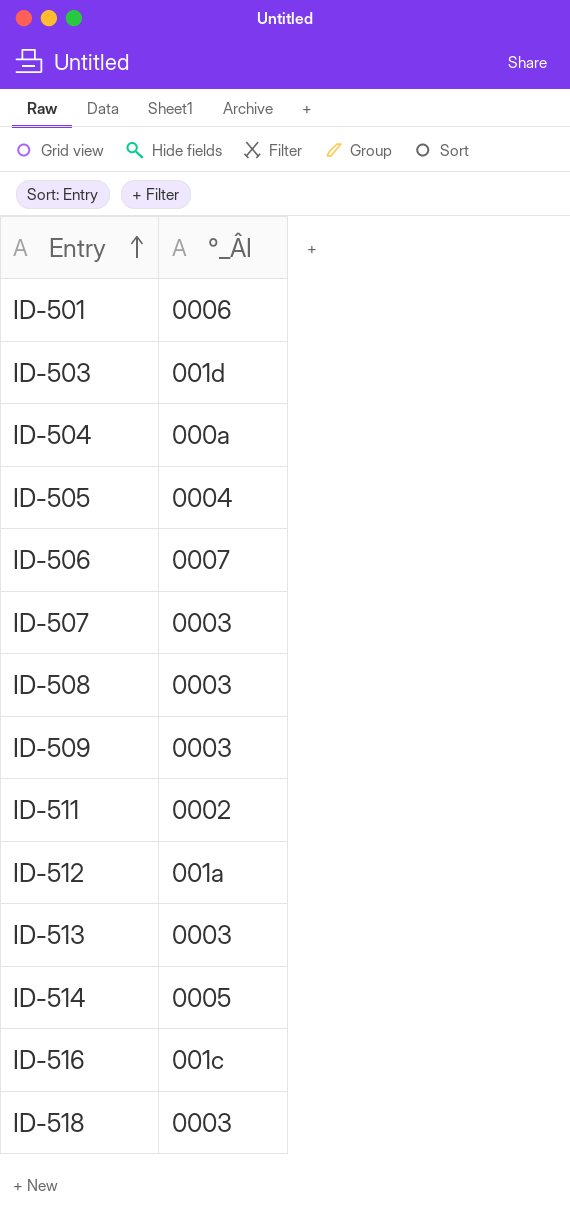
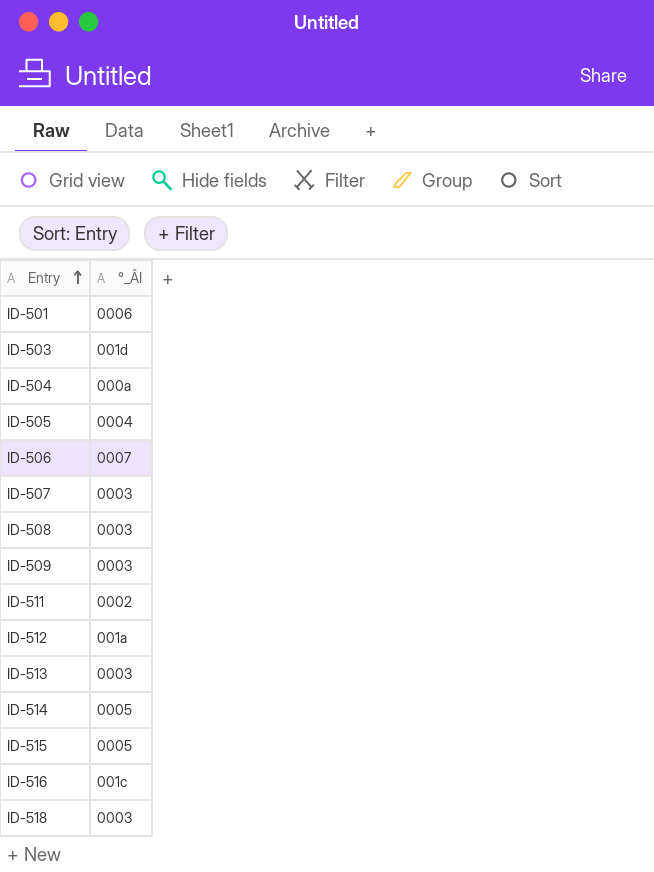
row ID-515: none -> 0005

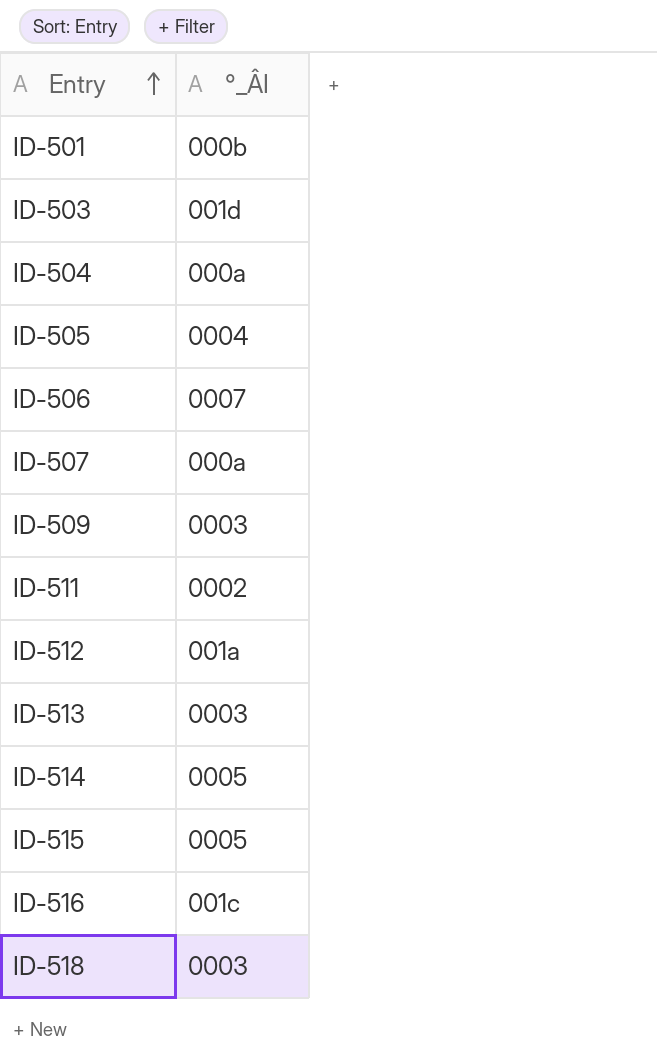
row ID-508: 0003 -> none
ID-501 | °_ÂI: 0006 -> 000b
ID-507 | °_ÂI: 0003 -> 000a

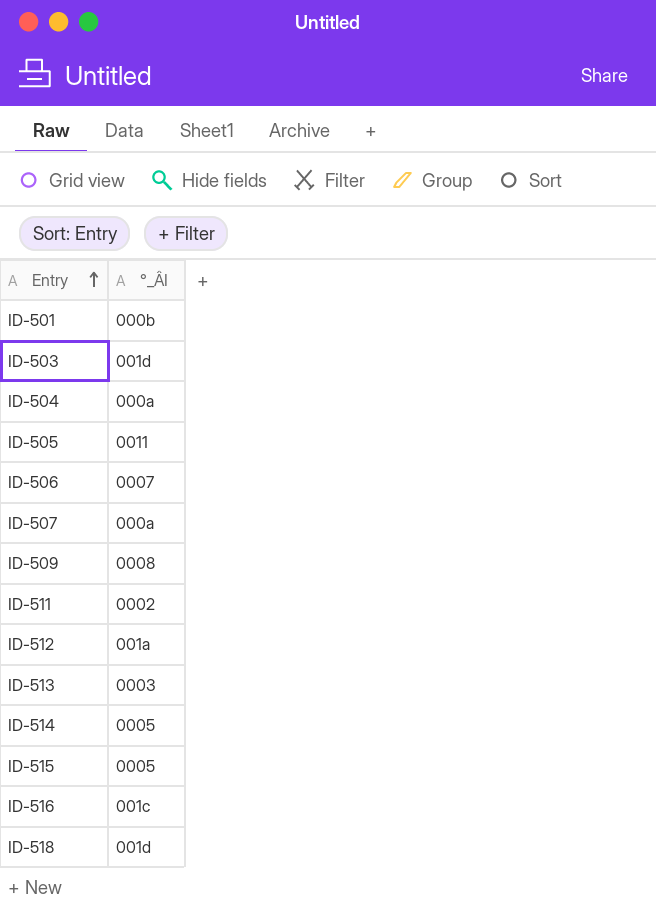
ID-505 | °_ÂI: 0004 -> 0011
ID-509 | °_ÂI: 0003 -> 0008
ID-518 | °_ÂI: 0003 -> 001d

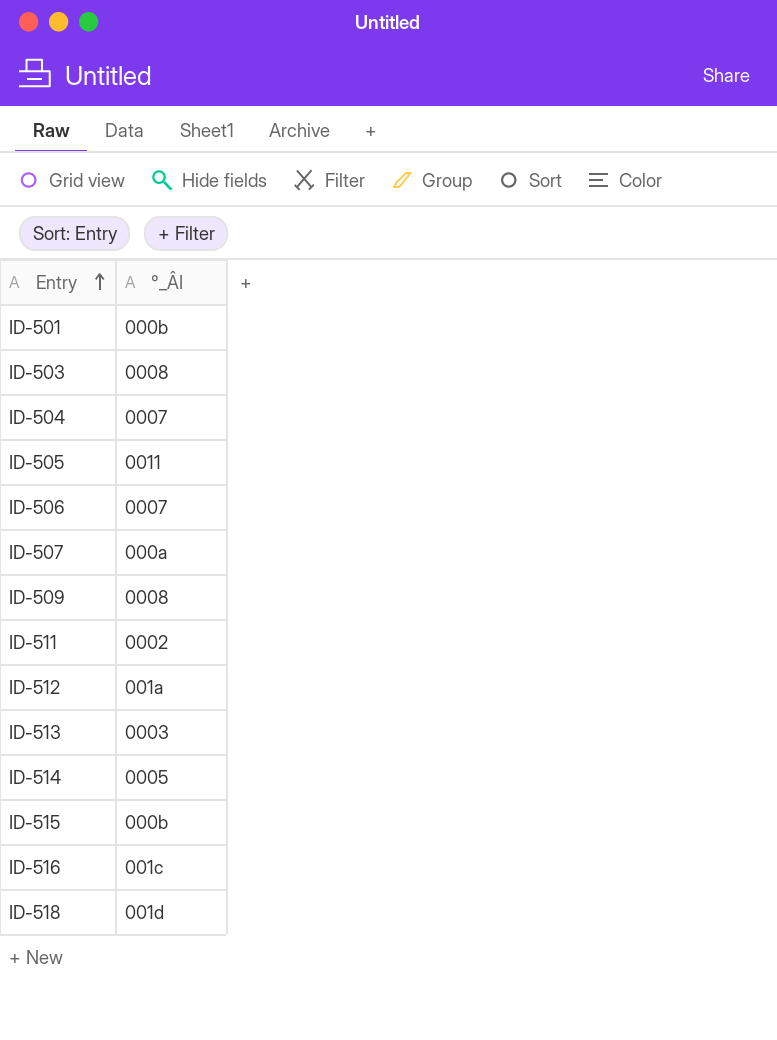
ID-503 | °_ÂI: 001d -> 0008
ID-504 | °_ÂI: 000a -> 0007
ID-515 | °_ÂI: 0005 -> 000b

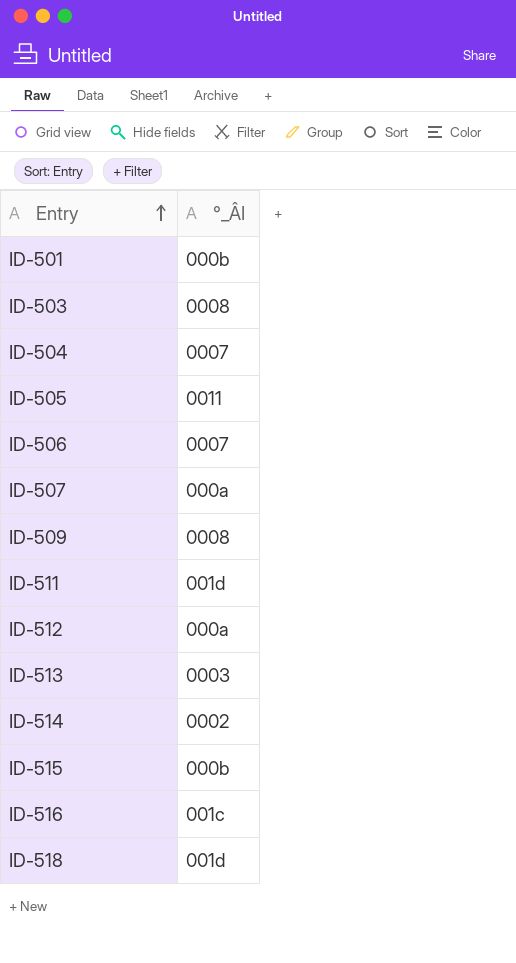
ID-511 | °_ÂI: 0002 -> 001d
ID-512 | °_ÂI: 001a -> 000a
ID-514 | °_ÂI: 0005 -> 0002

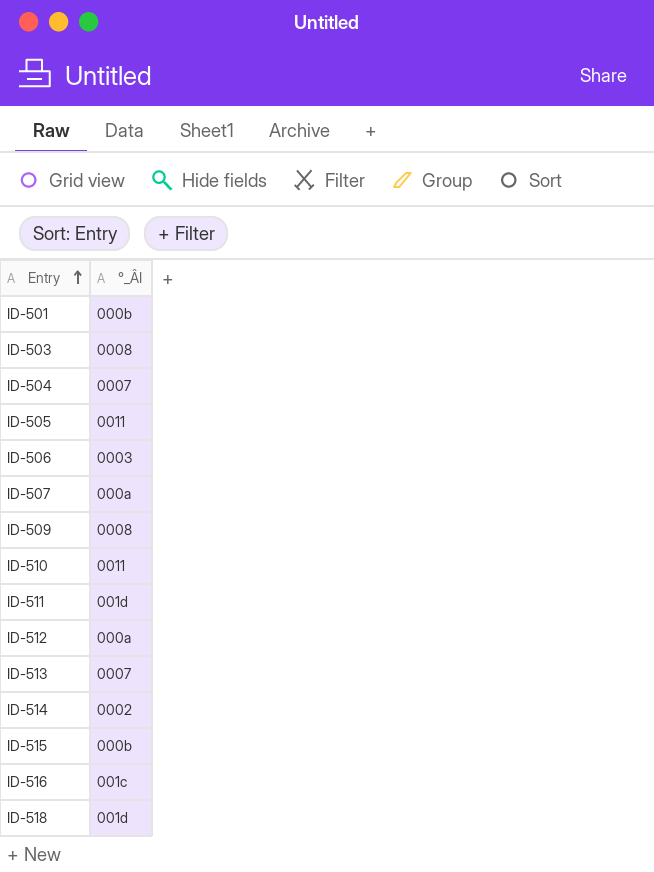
ID-506 | °_ÂI: 0007 -> 0003
row ID-510: none -> 0011
ID-513 | °_ÂI: 0003 -> 0007

